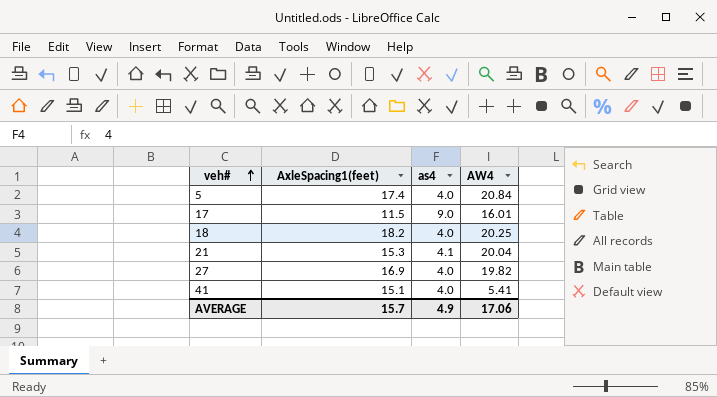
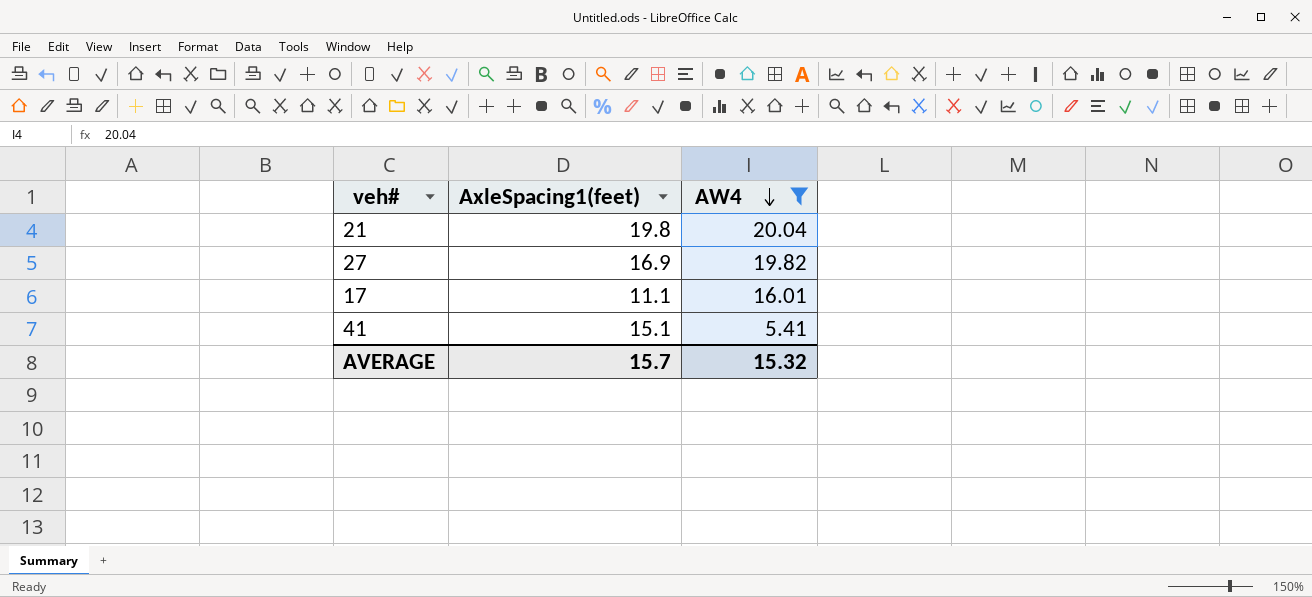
filter: none -> AW4 <= 20.04
row order: veh# ascending -> AW4 descending
column as4 | position: 3 -> none
21 | AxleSpacing1(feet): 15.3 -> 19.8
17 | AxleSpacing1(feet): 11.5 -> 11.1
AVERAGE | AW4: 17.06 -> 15.32

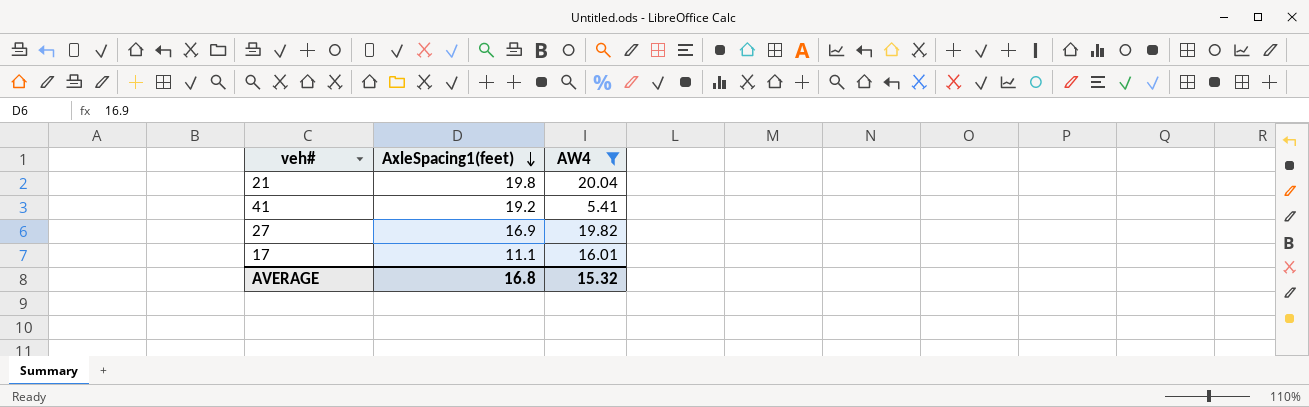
row order: AW4 descending -> AxleSpacing1(feet) descending
41 | AxleSpacing1(feet): 15.1 -> 19.2
AVERAGE | AxleSpacing1(feet): 15.7 -> 16.8

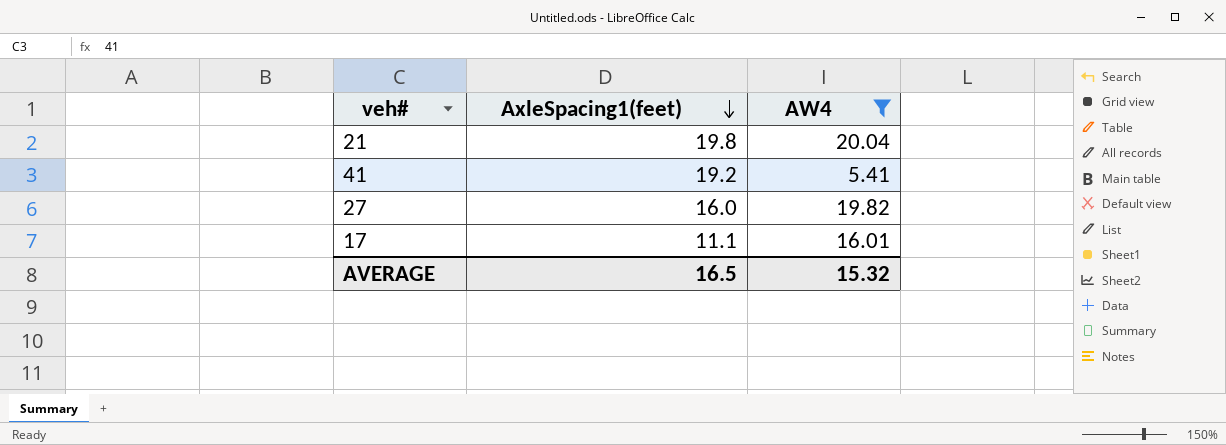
27 | AxleSpacing1(feet): 16.9 -> 16.0
AVERAGE | AxleSpacing1(feet): 16.8 -> 16.5

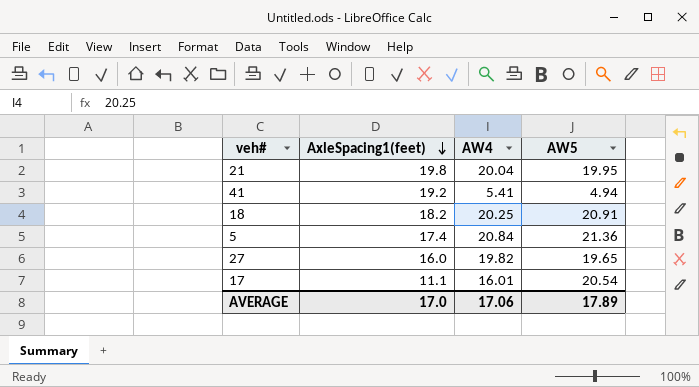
filter: AW4 <= 20.04 -> none
column AW5 | position: none -> 4
AVERAGE | AxleSpacing1(feet): 16.5 -> 17.0
AVERAGE | AW4: 15.32 -> 17.06

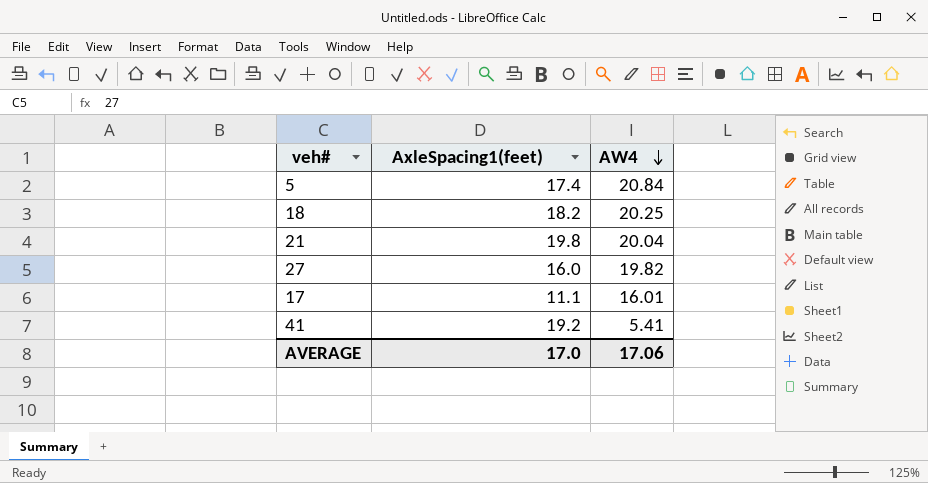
row order: AxleSpacing1(feet) descending -> AW4 descending
column AW5 | position: 4 -> none

